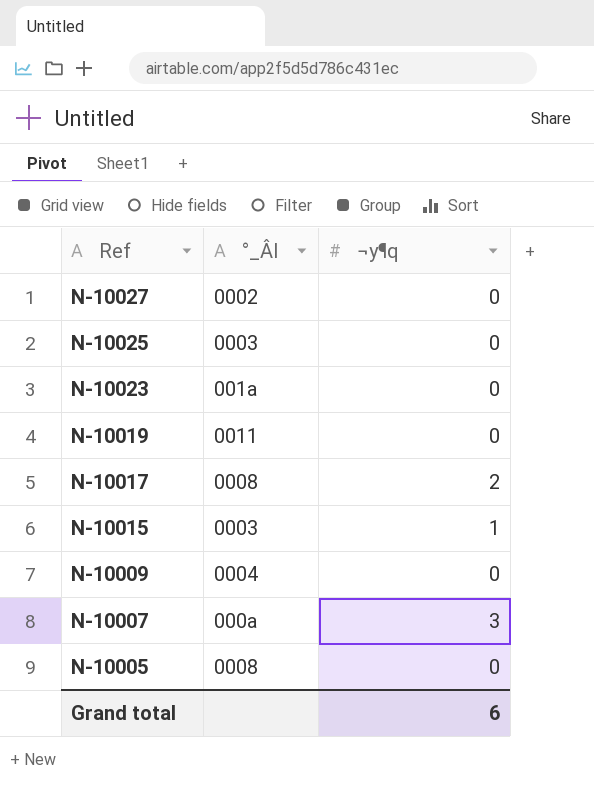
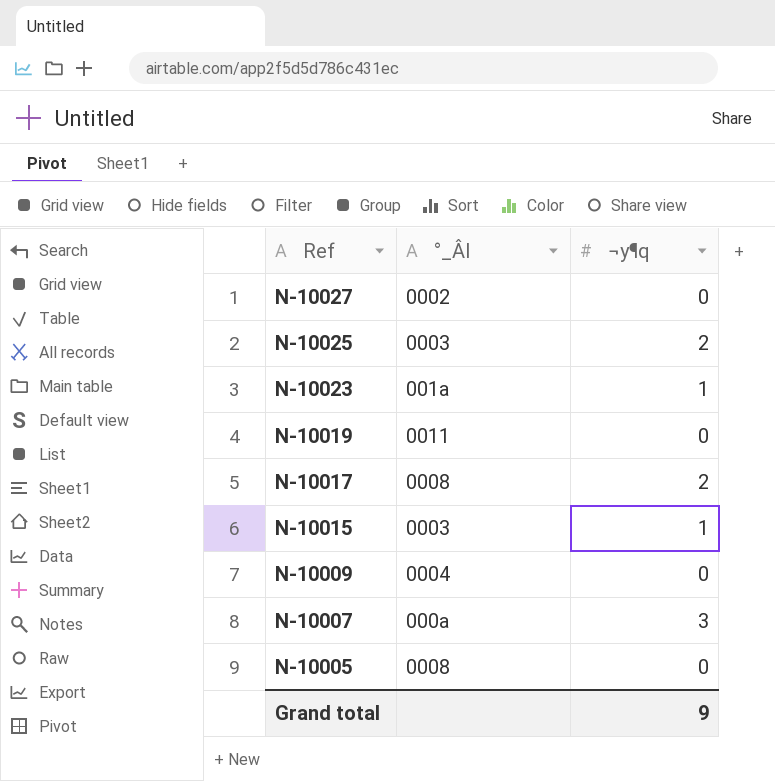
N-10025 | ¬y¶q: 0 -> 2
N-10023 | ¬y¶q: 0 -> 1
Grand total | ¬y¶q: 6 -> 9

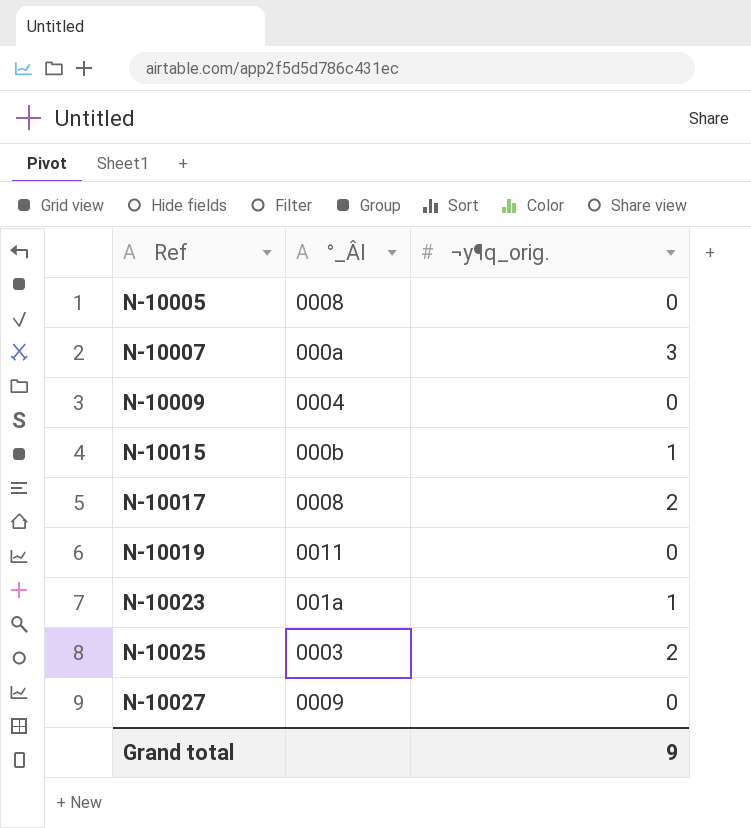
row order: Ref descending -> Ref ascending
column name: ¬y¶q -> ¬y¶q_orig.
N-10015 | °_ÂI: 0003 -> 000b
N-10027 | °_ÂI: 0002 -> 0009

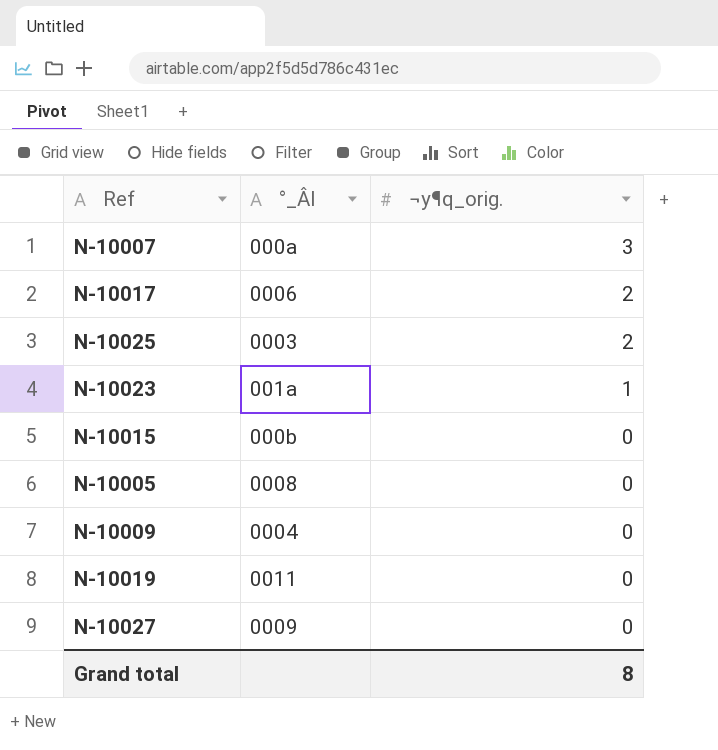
row order: Ref ascending -> ¬y¶q_orig. descending
N-10017 | °_ÂI: 0008 -> 0006
N-10015 | ¬y¶q_orig.: 1 -> 0
Grand total | ¬y¶q_orig.: 9 -> 8

